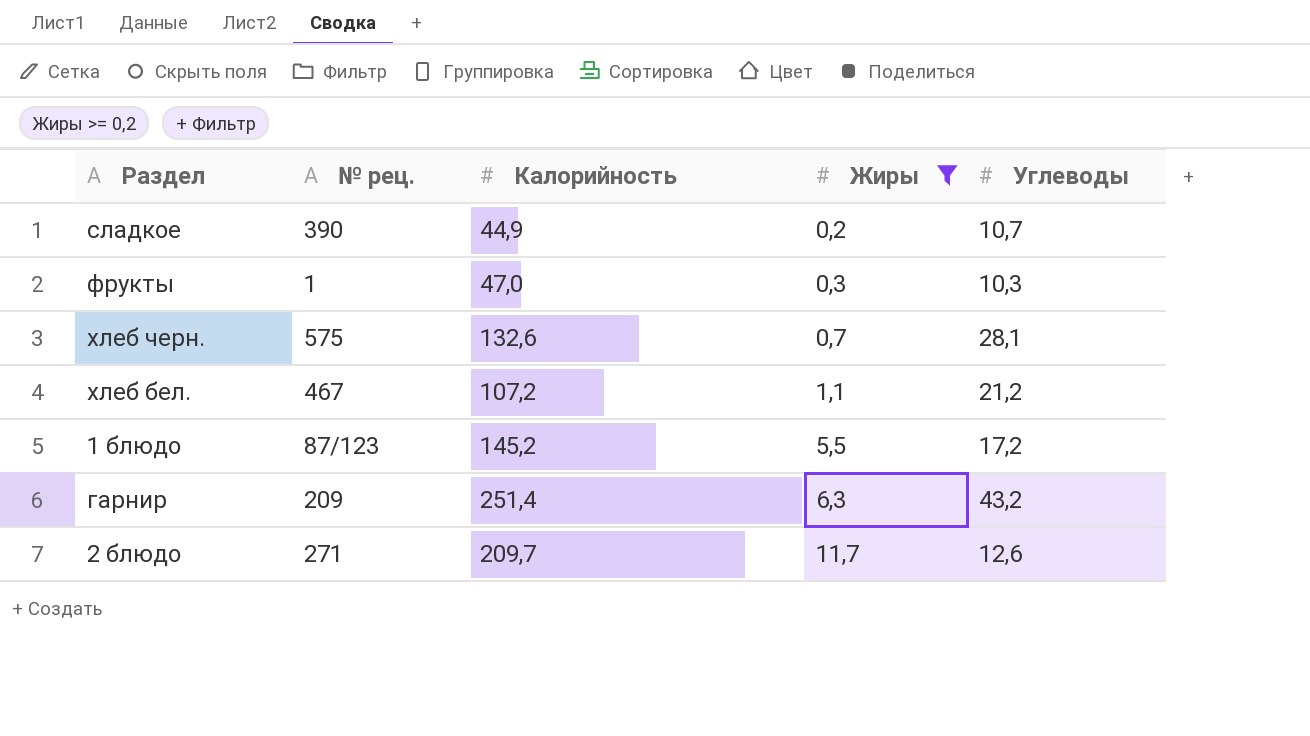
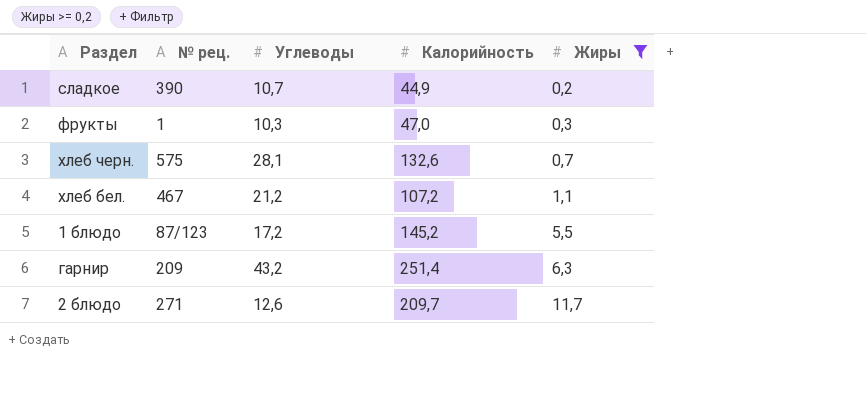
column Углеводы | position: 5 -> 3

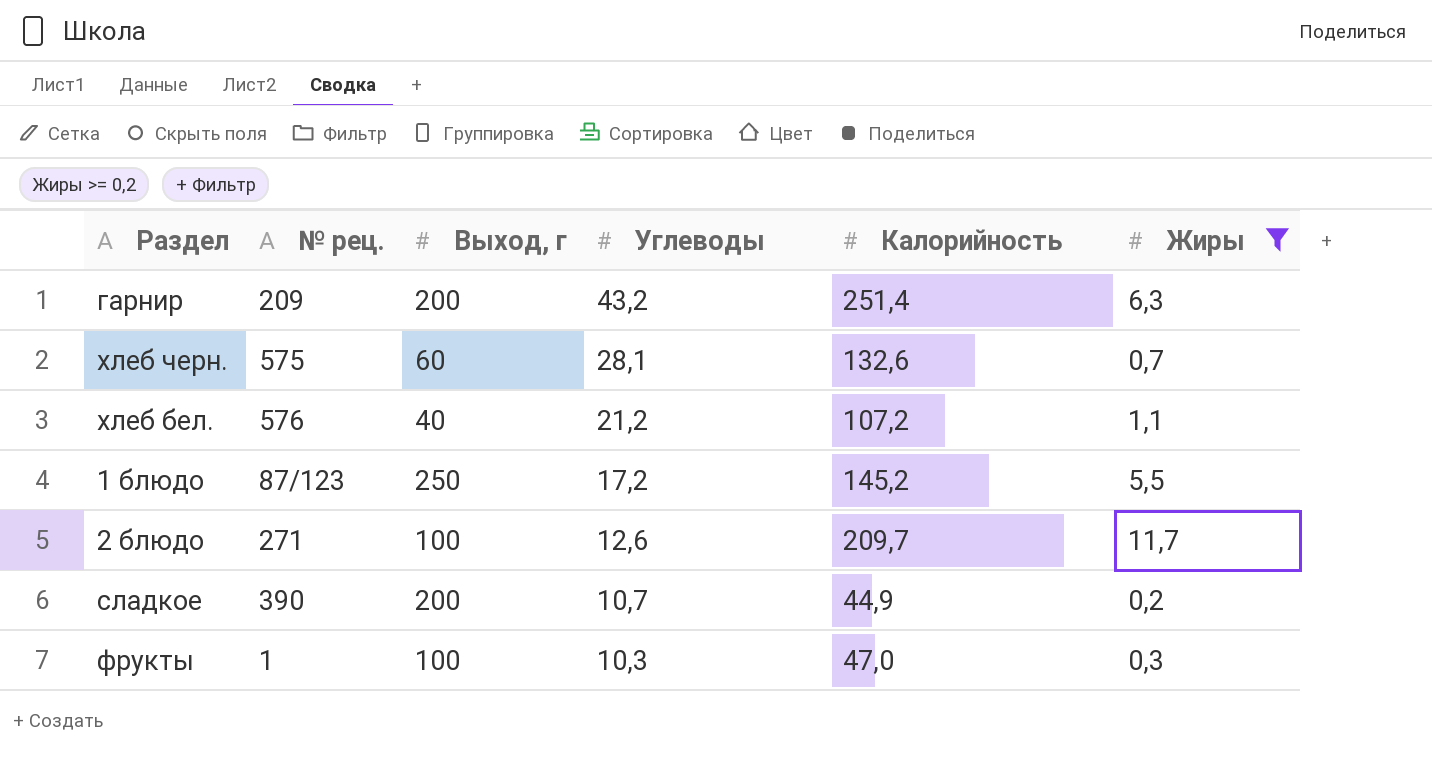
row order: Жиры ascending -> Углеводы descending
column Выход, г | position: none -> 3
хлеб бел. | № рец.: 467 -> 576

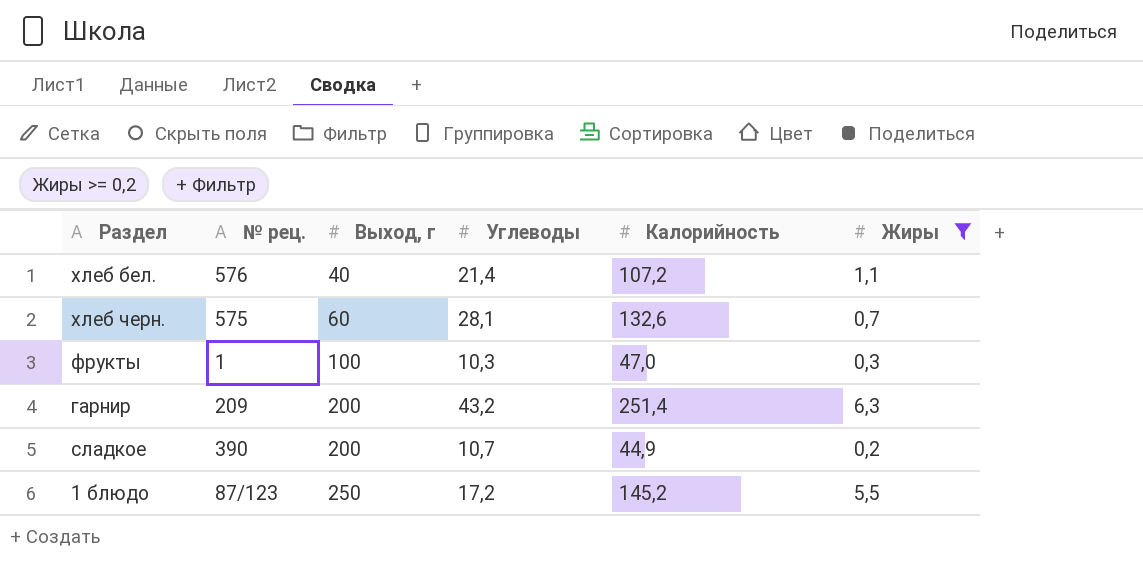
row order: Углеводы descending -> Выход, г ascending
row 2 блюдо: 271 | 100 | 12,6 | 209,7 | 11,7 -> none
хлеб бел. | Углеводы: 21,2 -> 21,4

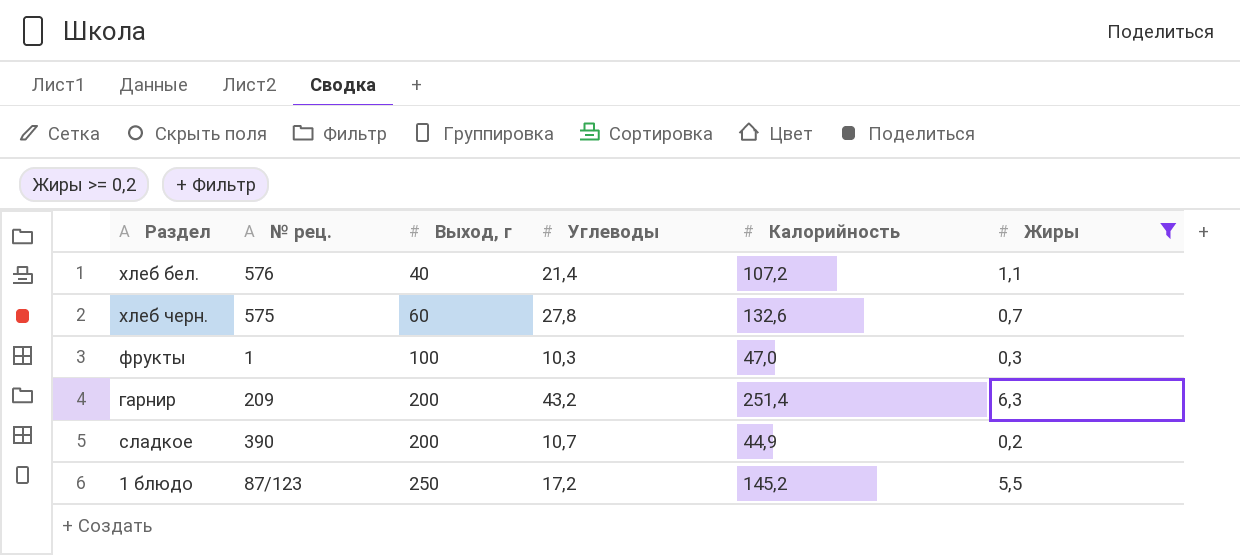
хлеб черн. | Углеводы: 28,1 -> 27,8

